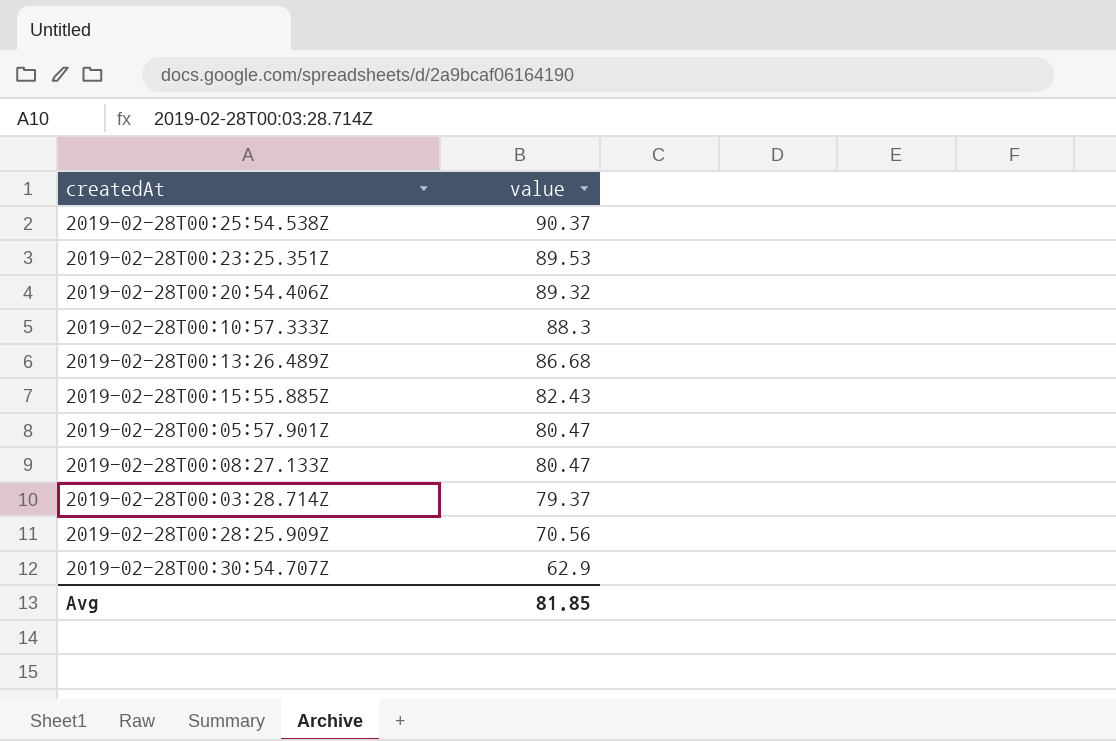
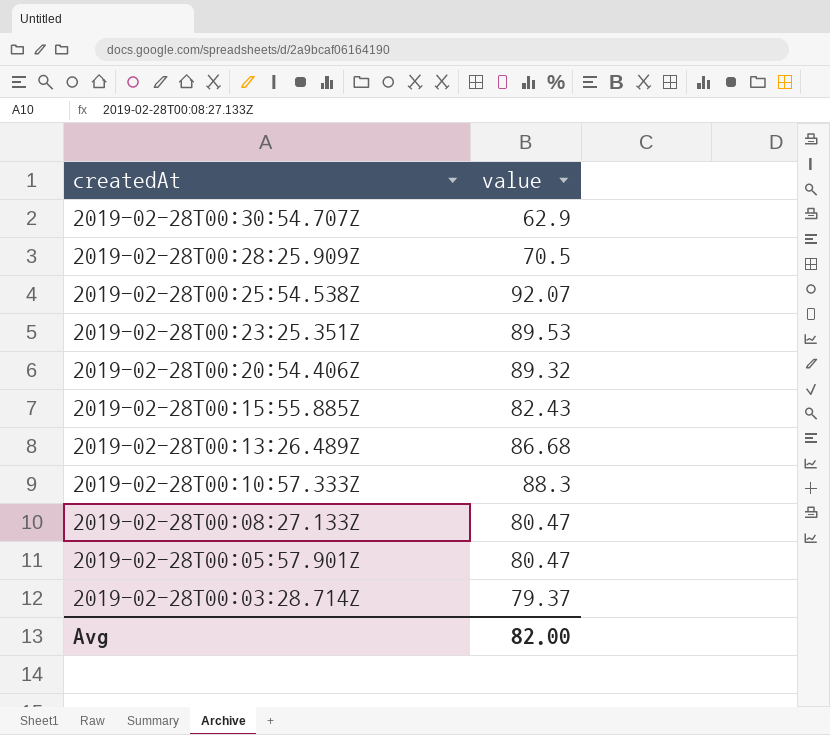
row order: value descending -> createdAt descending
2019-02-28T00:28:25.909Z | value: 70.56 -> 70.5
2019-02-28T00:25:54.538Z | value: 90.37 -> 92.07
Avg | value: 81.85 -> 82.00

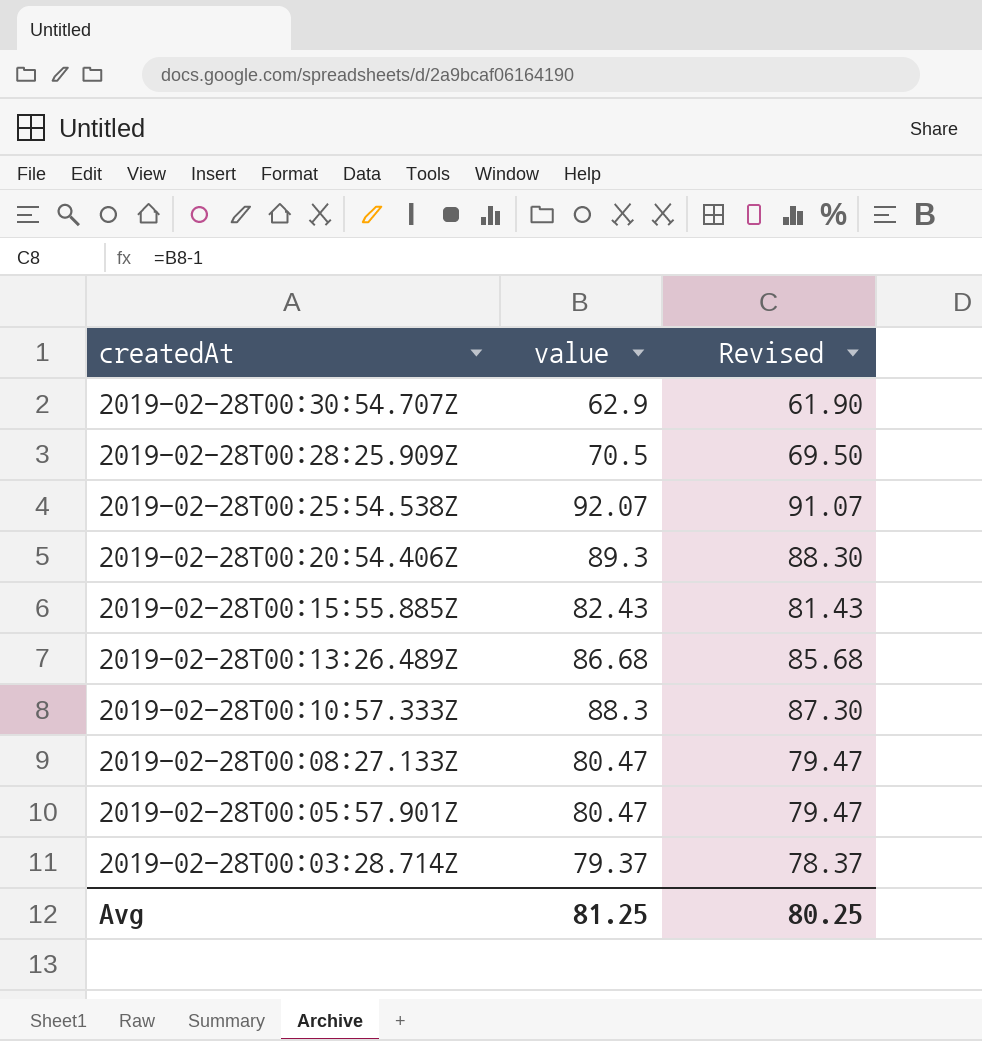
column Revised | formula: none -> [value] - 1
row 2019-02-28T00:23:25.351Z: 89.53 -> none
2019-02-28T00:20:54.406Z | value: 89.32 -> 89.3
Avg | value: 82.00 -> 81.25

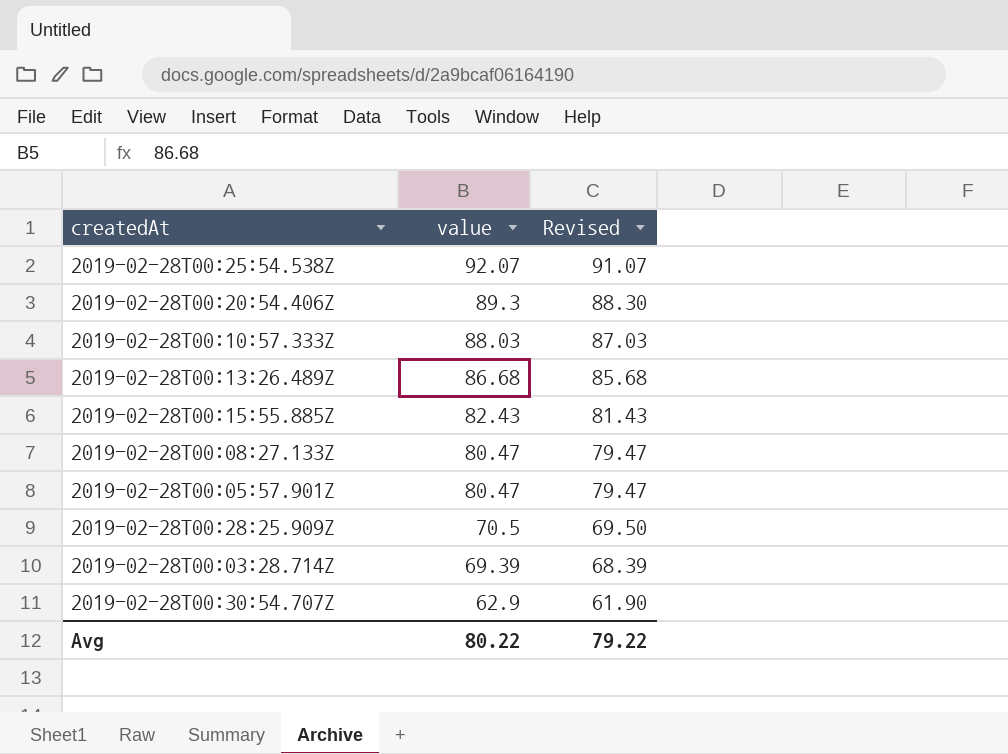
row order: createdAt descending -> value descending
2019-02-28T00:10:57.333Z | value: 88.3 -> 88.03
2019-02-28T00:10:57.333Z | Revised: 87.30 -> 87.03
2019-02-28T00:03:28.714Z | value: 79.37 -> 69.39
2019-02-28T00:03:28.714Z | Revised: 78.37 -> 68.39
Avg | value: 81.25 -> 80.22
Avg | Revised: 80.25 -> 79.22

